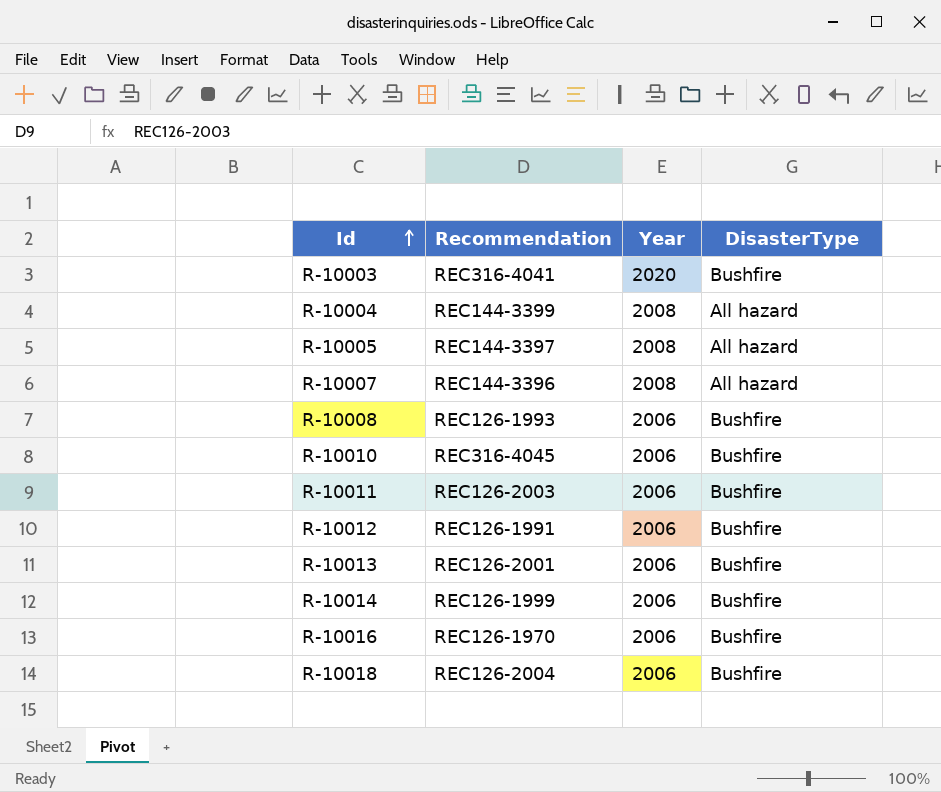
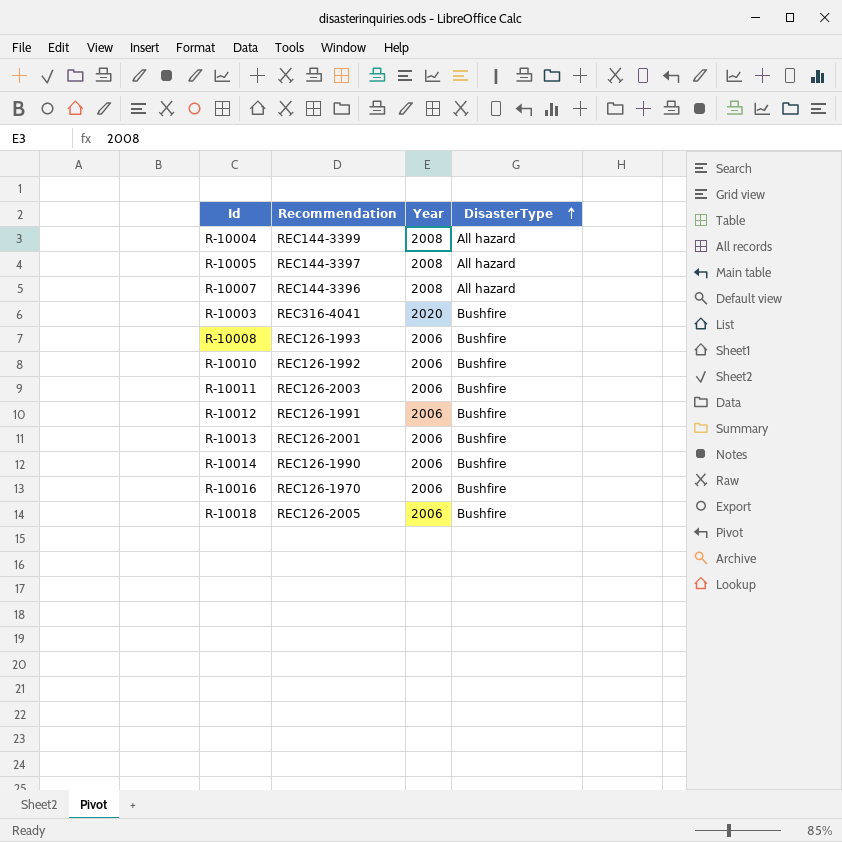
row order: Id ascending -> DisasterType ascending
R-10010 | Recommendation: REC316-4045 -> REC126-1992
R-10014 | Recommendation: REC126-1999 -> REC126-1990
R-10018 | Recommendation: REC126-2004 -> REC126-2005

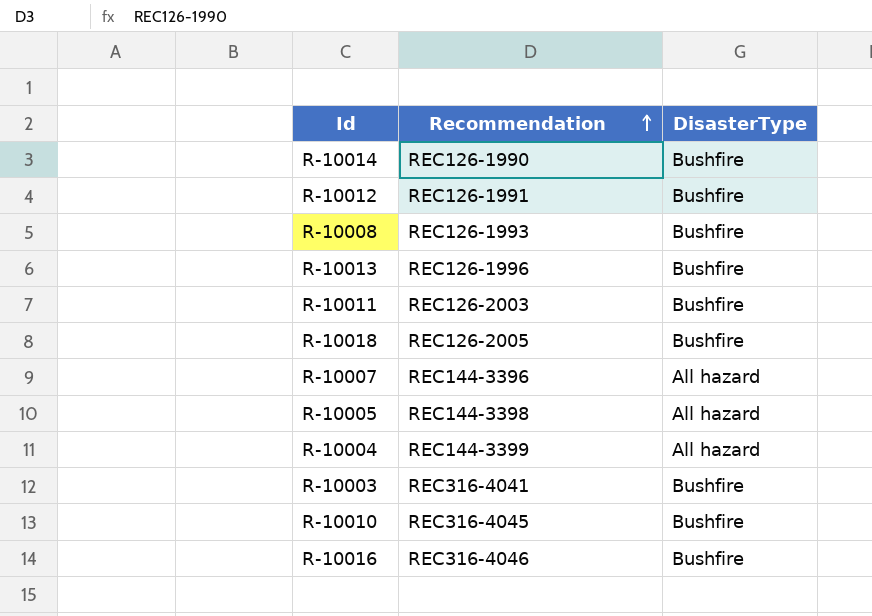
row order: DisasterType ascending -> Recommendation ascending
column Year | position: 3 -> none
R-10013 | Recommendation: REC126-2001 -> REC126-1996
R-10005 | Recommendation: REC144-3397 -> REC144-3398
R-10010 | Recommendation: REC126-1992 -> REC316-4045
R-10016 | Recommendation: REC126-1970 -> REC316-4046

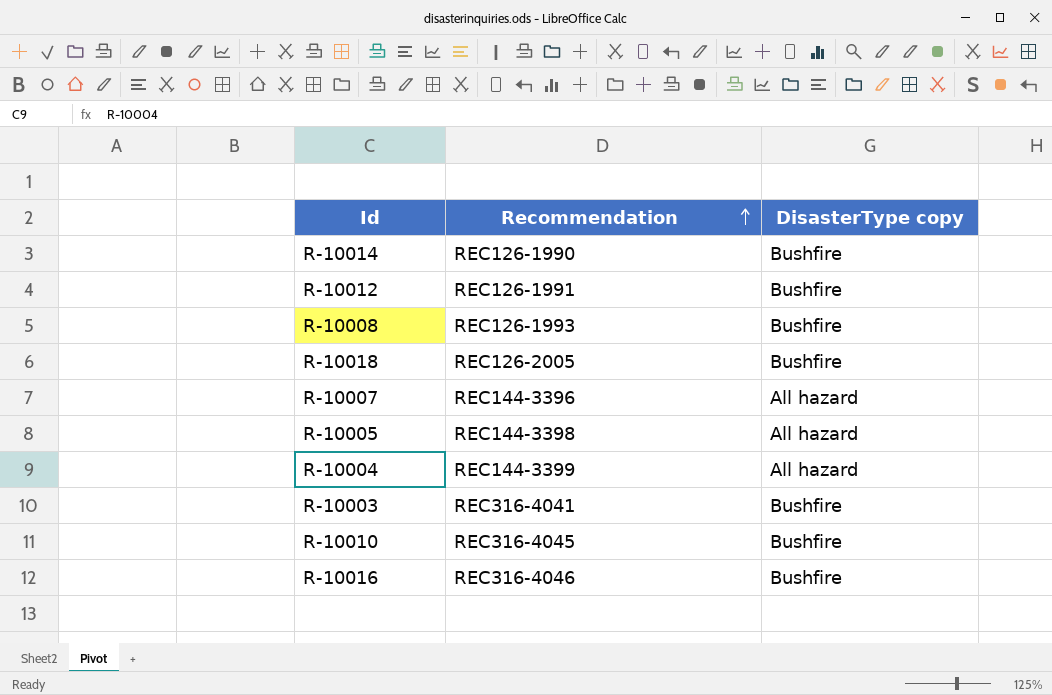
column name: DisasterType -> DisasterType copy
row R-10013: REC126-1996 | Bushfire -> none
row R-10011: REC126-2003 | Bushfire -> none

